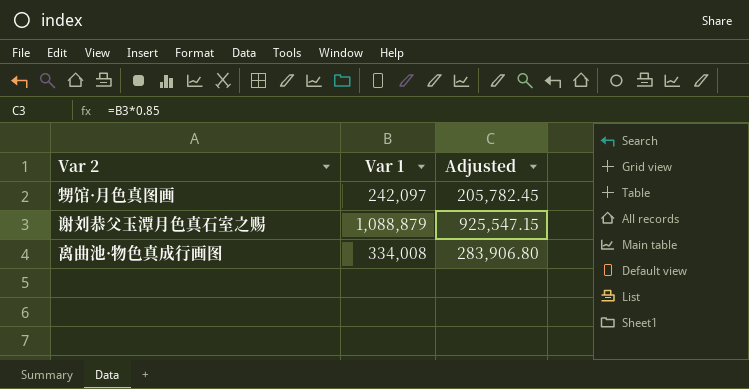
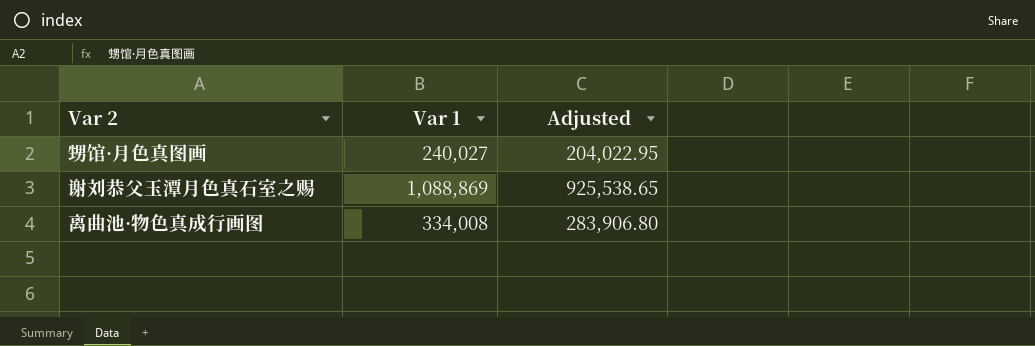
甥馆·月色真图画 | Var 1: 242,097 -> 240,027
甥馆·月色真图画 | Adjusted: 205,782.45 -> 204,022.95
谢刘恭父玉潭月色真石室之赐 | Var 1: 1,088,879 -> 1,088,869
谢刘恭父玉潭月色真石室之赐 | Adjusted: 925,547.15 -> 925,538.65

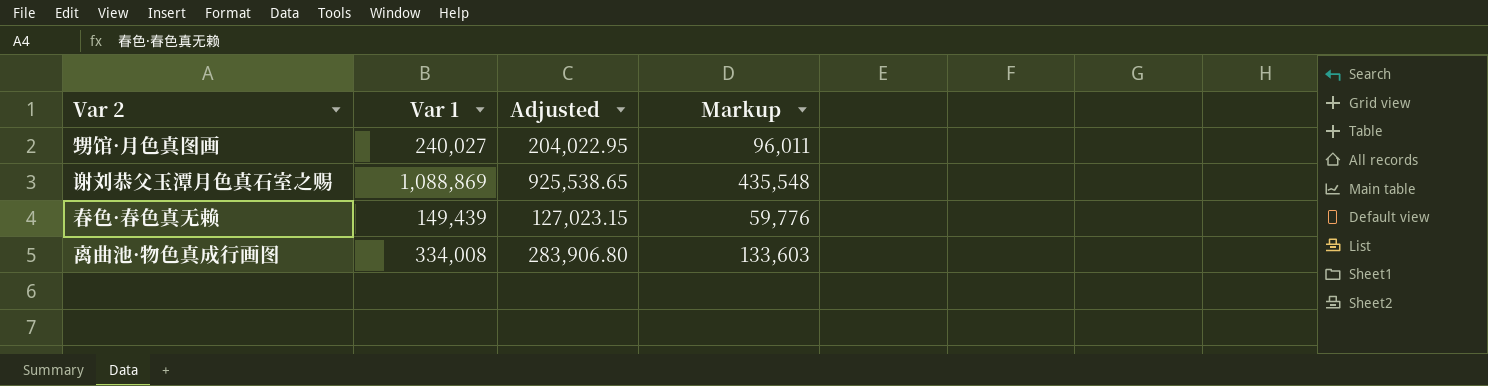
column Markup | formula: none -> [Var 1] * 0.4
row 春色·春色真无赖: none -> 149,439 | 127,023.15 | 59,776

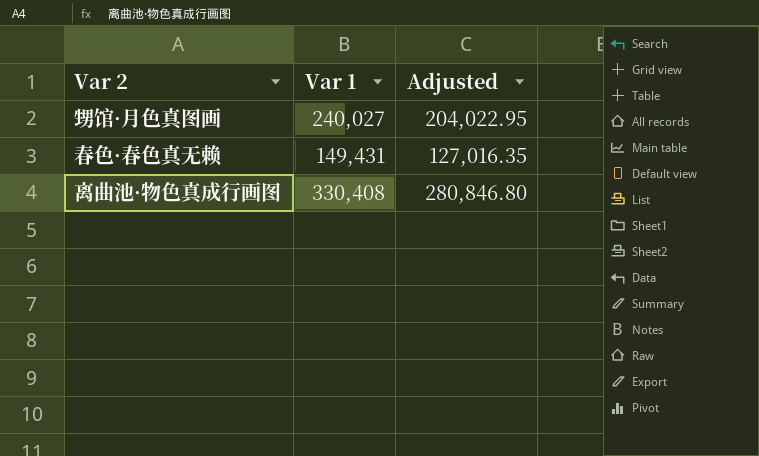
column Markup | formula: [Var 1] * 0.4 -> none
row 谢刘恭父玉潭月色真石室之赐: 1,088,869 | 925,538.65 | 435,548 -> none
春色·春色真无赖 | Var 1: 149,439 -> 149,431
春色·春色真无赖 | Adjusted: 127,023.15 -> 127,016.35
离曲池·物色真成行画图 | Var 1: 334,008 -> 330,408
离曲池·物色真成行画图 | Adjusted: 283,906.80 -> 280,846.80

